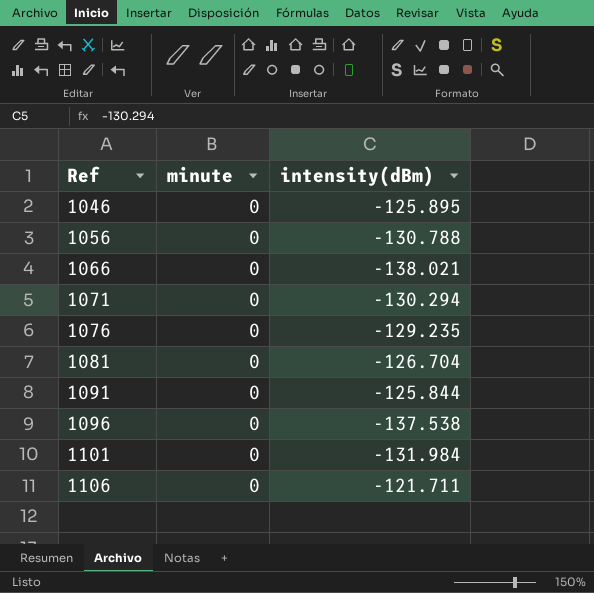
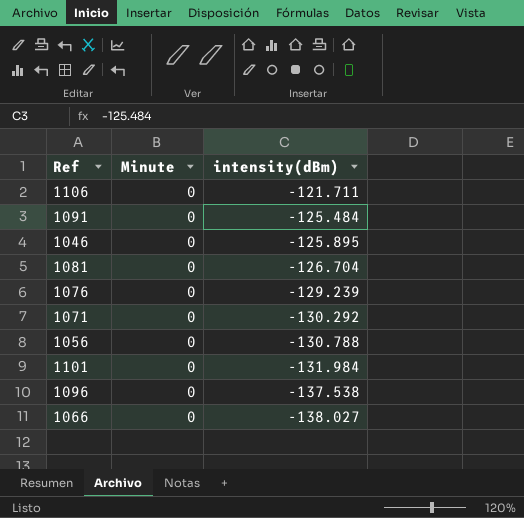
row order: Ref ascending -> intensity(dBm) descending
column name: minute -> Minute
1091 | intensity(dBm): -125.844 -> -125.484
1076 | intensity(dBm): -129.235 -> -129.239
1071 | intensity(dBm): -130.294 -> -130.292
1066 | intensity(dBm): -138.021 -> -138.027

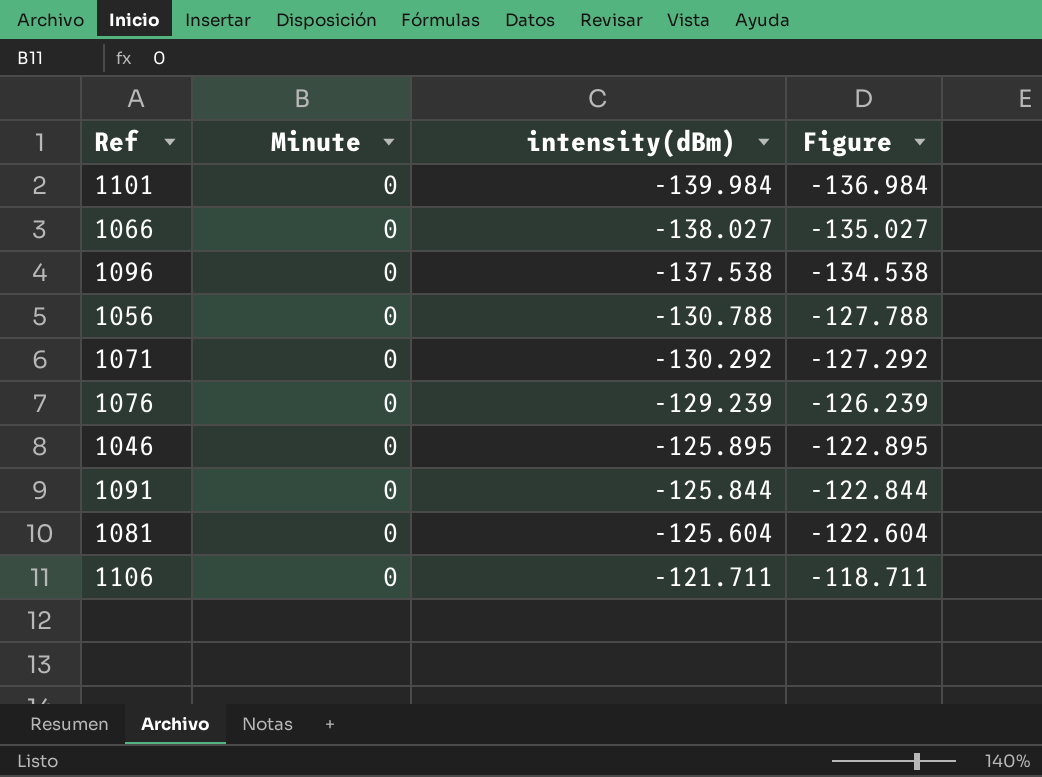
row order: intensity(dBm) descending -> intensity(dBm) ascending
column Figure | formula: none -> [intensity(dBm)] + 3
1101 | intensity(dBm): -131.984 -> -139.984
1091 | intensity(dBm): -125.484 -> -125.844
1081 | intensity(dBm): -126.704 -> -125.604

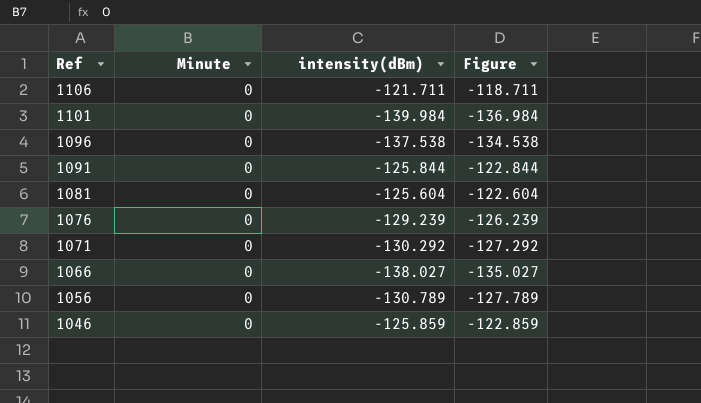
row order: intensity(dBm) ascending -> Ref descending
1056 | intensity(dBm): -130.788 -> -130.789
1056 | Figure: -127.788 -> -127.789
1046 | intensity(dBm): -125.895 -> -125.859
1046 | Figure: -122.895 -> -122.859

